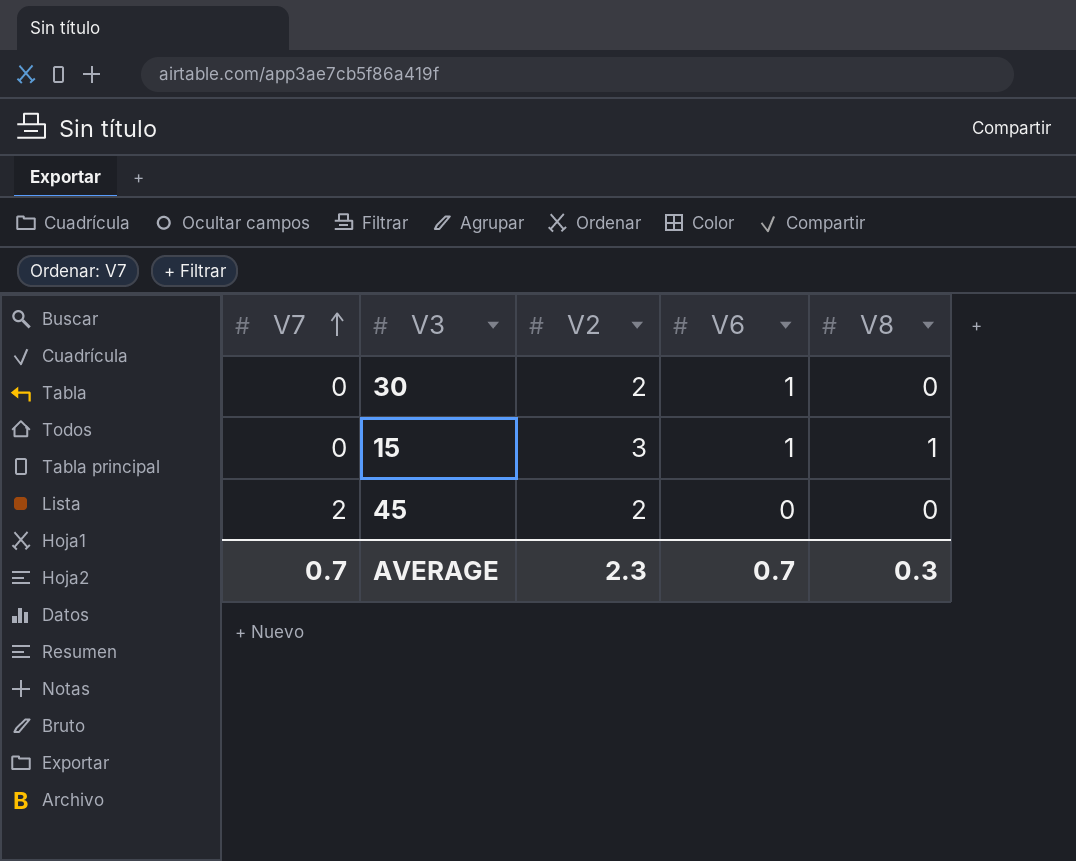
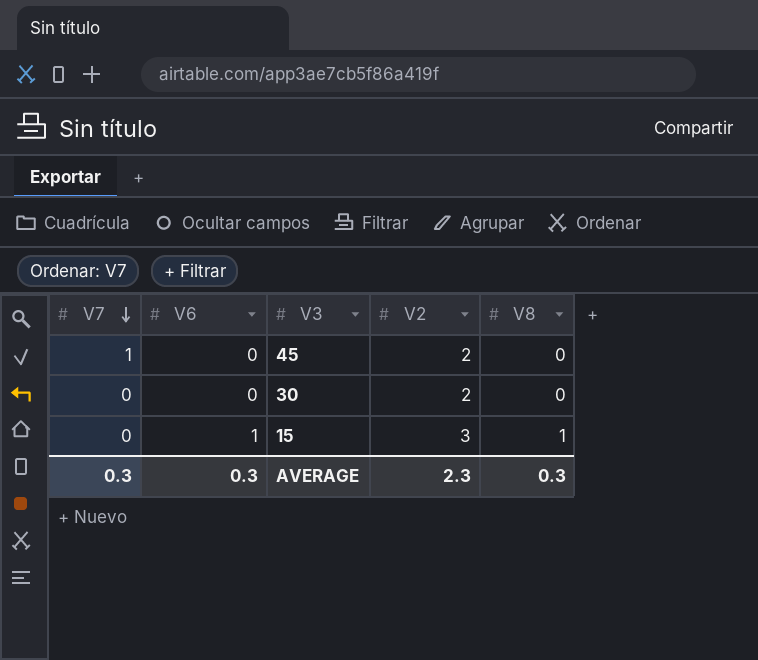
row order: V7 ascending -> V7 descending
column V6 | position: 4 -> 2
45 | V7: 2 -> 1
30 | V6: 1 -> 0
AVERAGE | V7: 0.7 -> 0.3
AVERAGE | V6: 0.7 -> 0.3

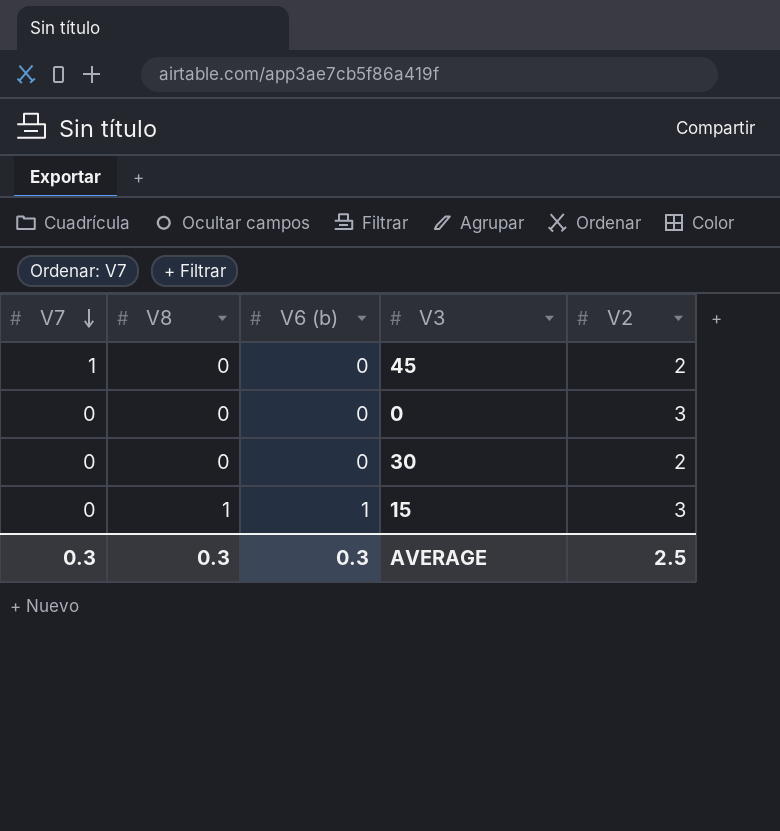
column V8 | position: 5 -> 2
column name: V6 -> V6 (b)
row 0: none -> 0 | 0 | 0 | 3
AVERAGE | V2: 2.3 -> 2.5

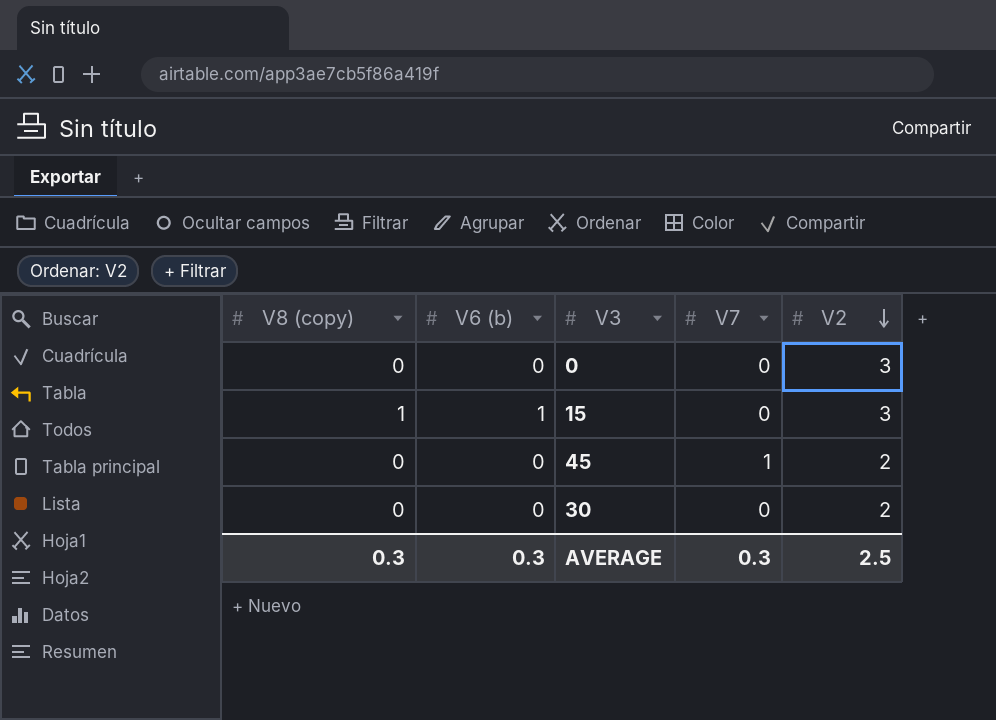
row order: V7 descending -> V2 descending
column name: V8 -> V8 (copy)
column V7 | position: 1 -> 4

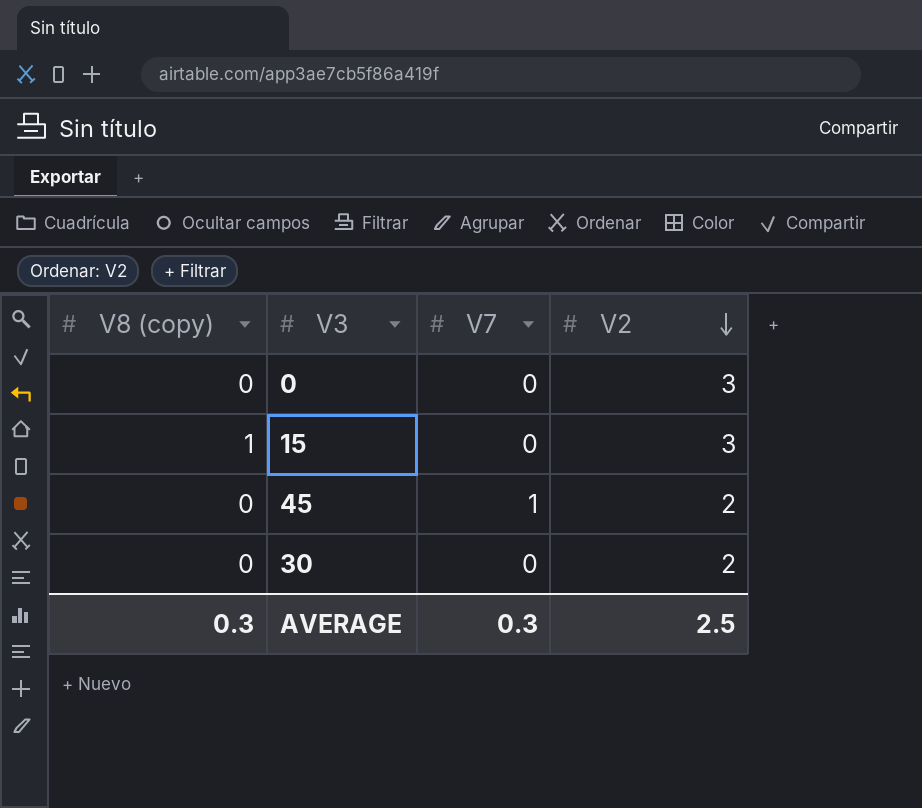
column V6 (b) | position: 2 -> none

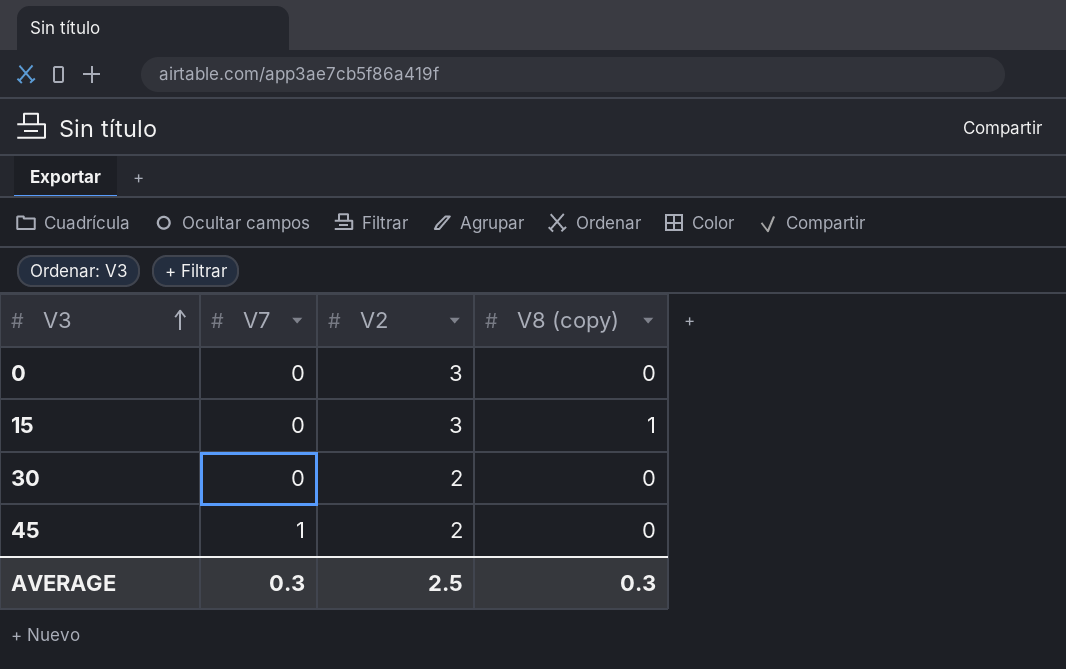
row order: V2 descending -> V3 ascending
column V8 (copy) | position: 1 -> 4

